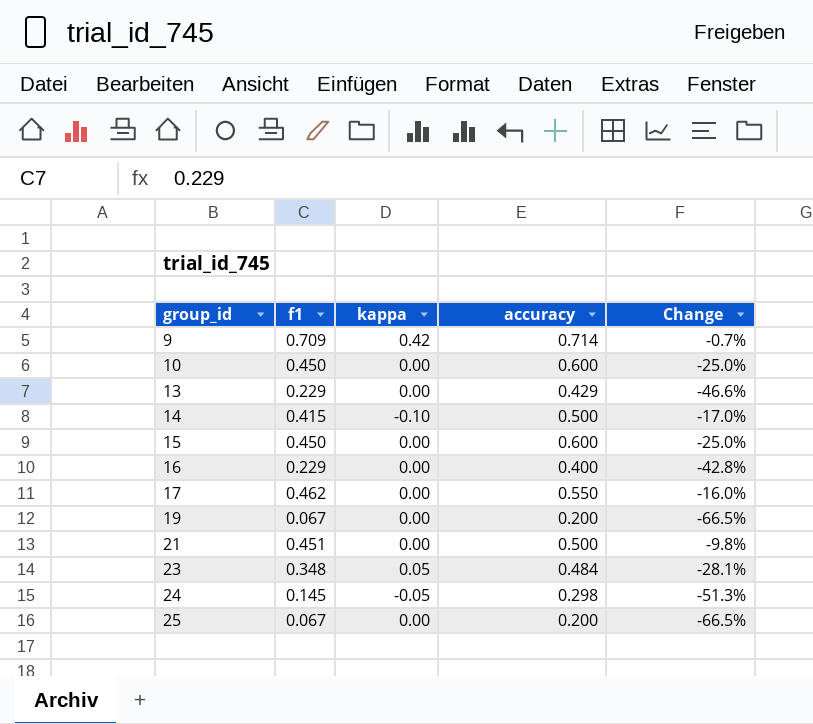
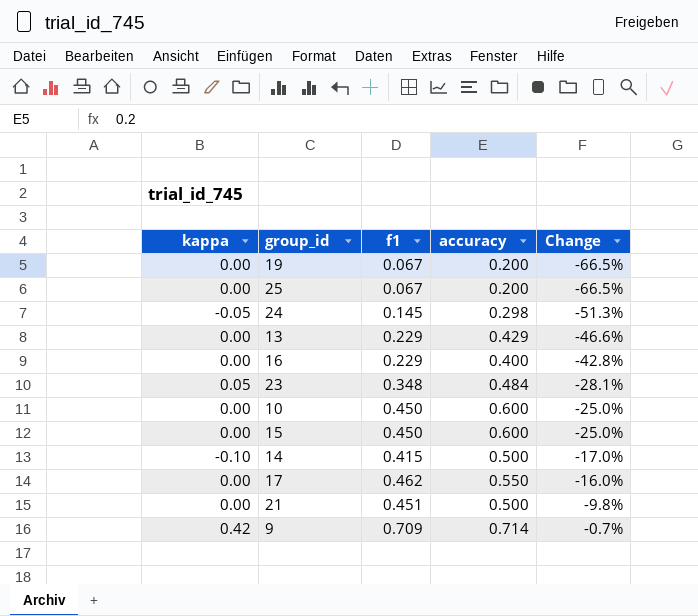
row order: group_id ascending -> Change ascending
column kappa | position: 3 -> 1

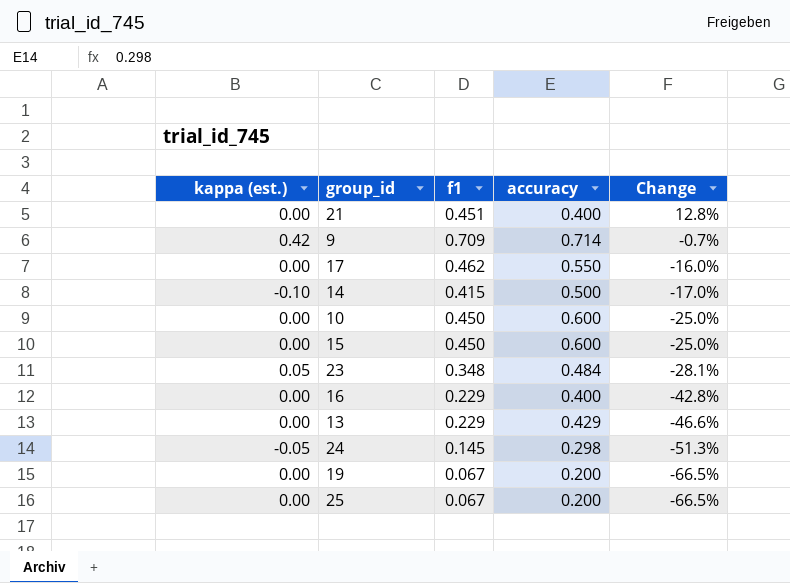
row order: Change ascending -> Change descending
column name: kappa -> kappa (est.)
21 | accuracy: 0.500 -> 0.400
21 | Change: -9.8% -> 12.8%

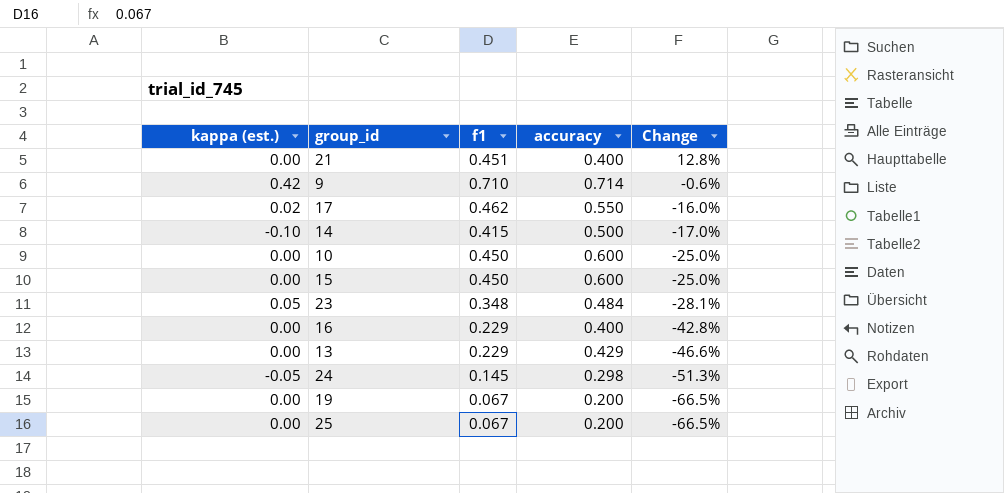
9 | f1: 0.709 -> 0.710
9 | Change: -0.7% -> -0.6%
17 | kappa (est.): 0.00 -> 0.02

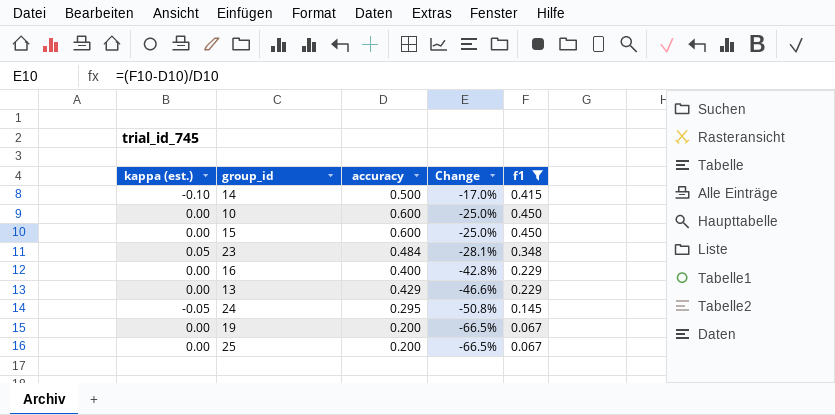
filter: none -> f1 <= 0.450
column f1 | position: 3 -> 5
24 | accuracy: 0.298 -> 0.295
24 | Change: -51.3% -> -50.8%

